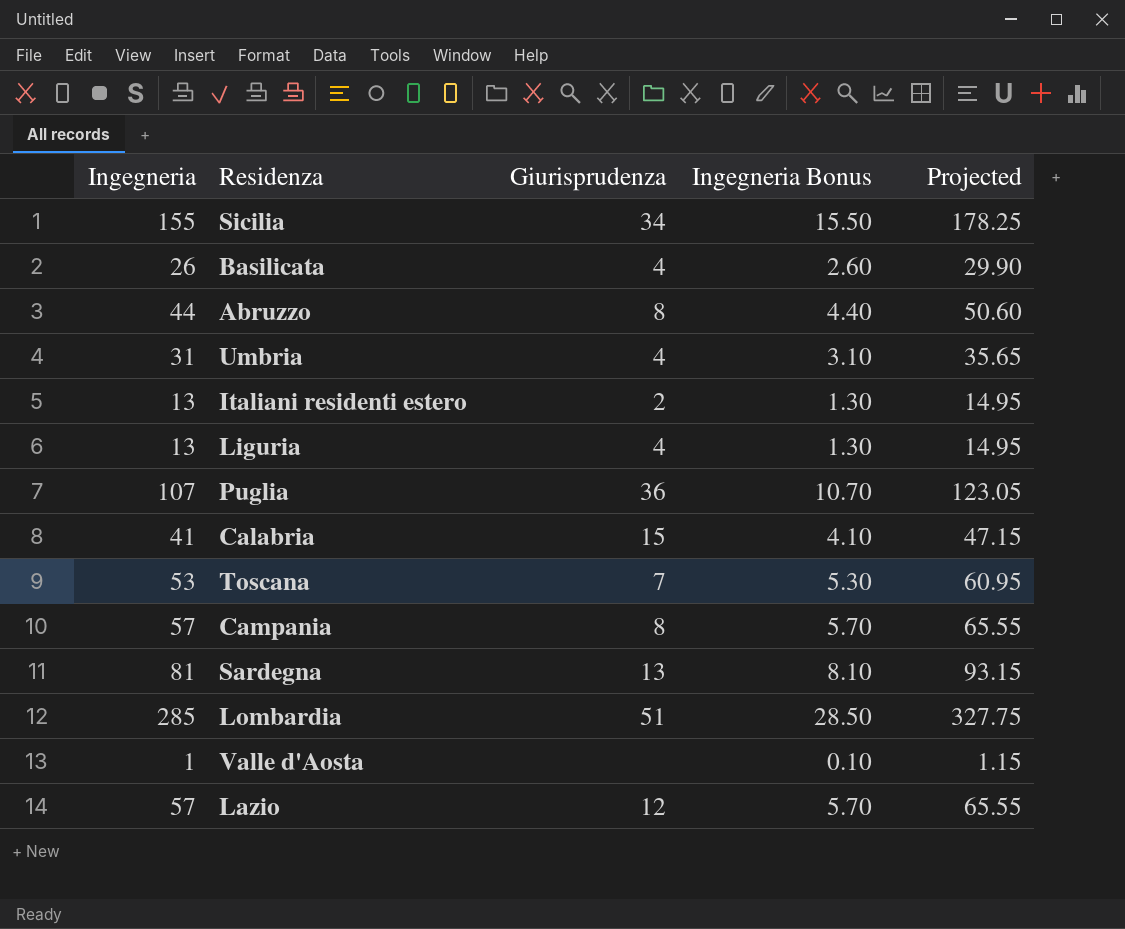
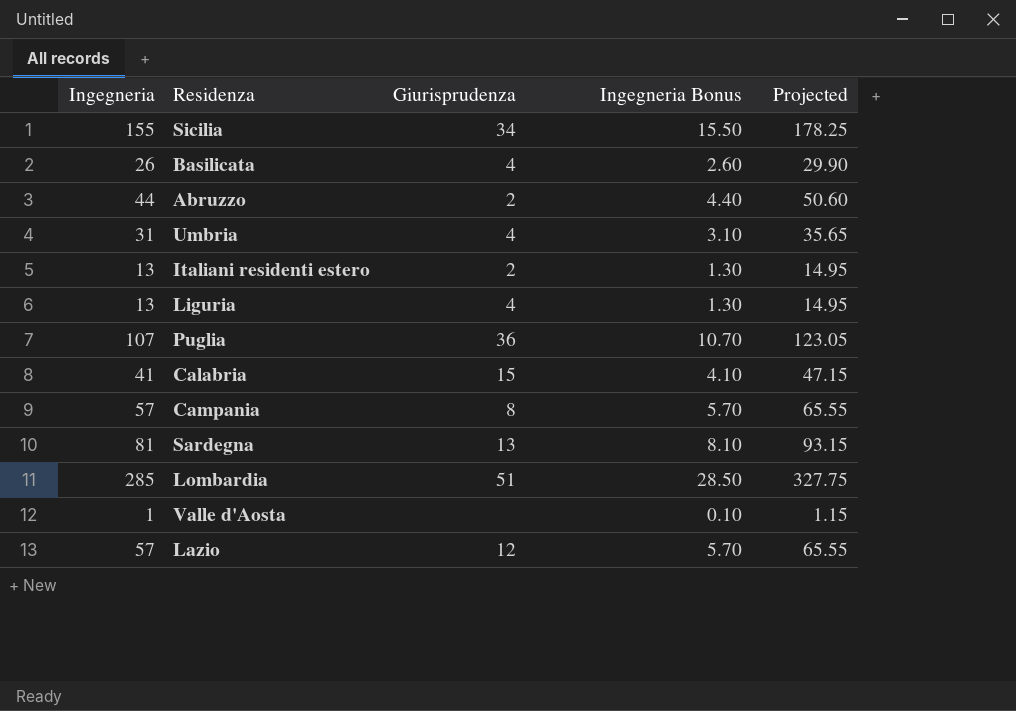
row Toscana: 53 | 7 | 5.30 | 60.95 -> none
Abruzzo | Giurisprudenza: 8 -> 2

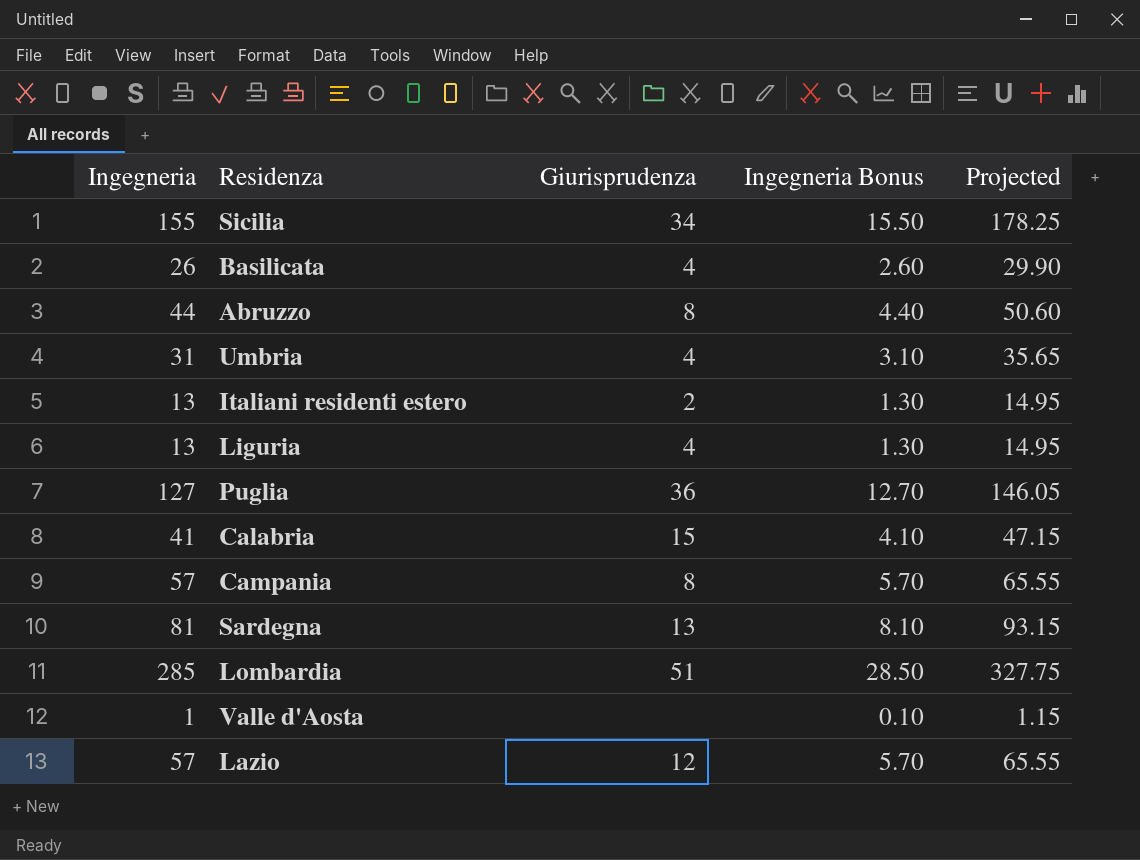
Abruzzo | Giurisprudenza: 2 -> 8
Puglia | Ingegneria: 107 -> 127
Puglia | Ingegneria Bonus: 10.70 -> 12.70
Puglia | Projected: 123.05 -> 146.05

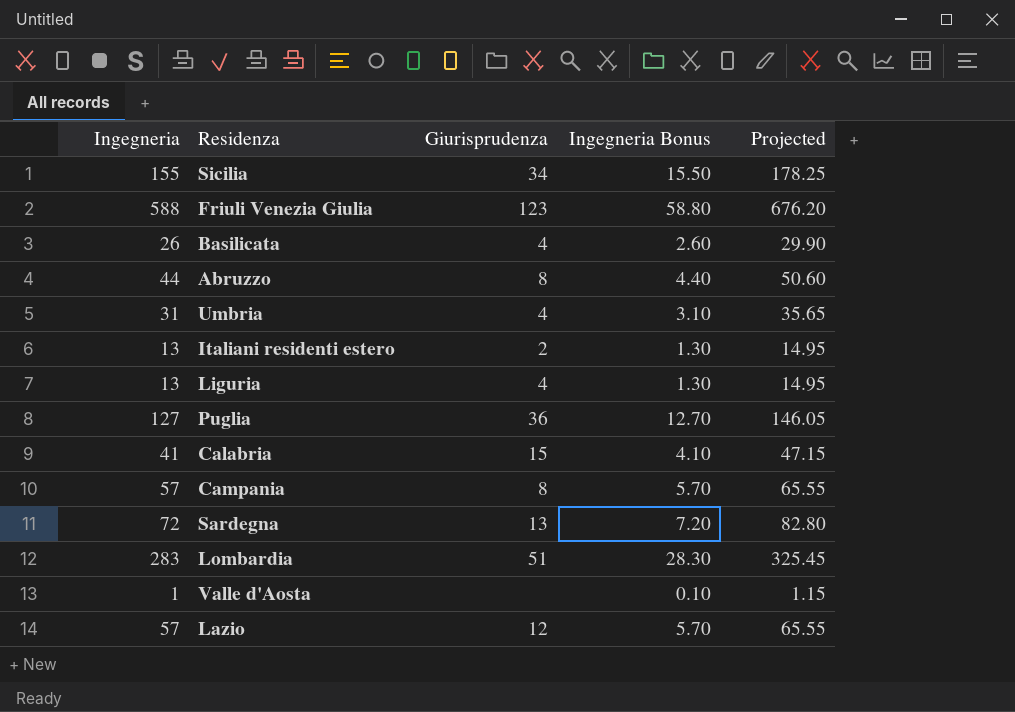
row Friuli Venezia Giulia: none -> 588 | 123 | 58.80 | 676.20
Sardegna | Ingegneria: 81 -> 72
Sardegna | Ingegneria Bonus: 8.10 -> 7.20
Sardegna | Projected: 93.15 -> 82.80
Lombardia | Ingegneria: 285 -> 283
Lombardia | Ingegneria Bonus: 28.50 -> 28.30
Lombardia | Projected: 327.75 -> 325.45

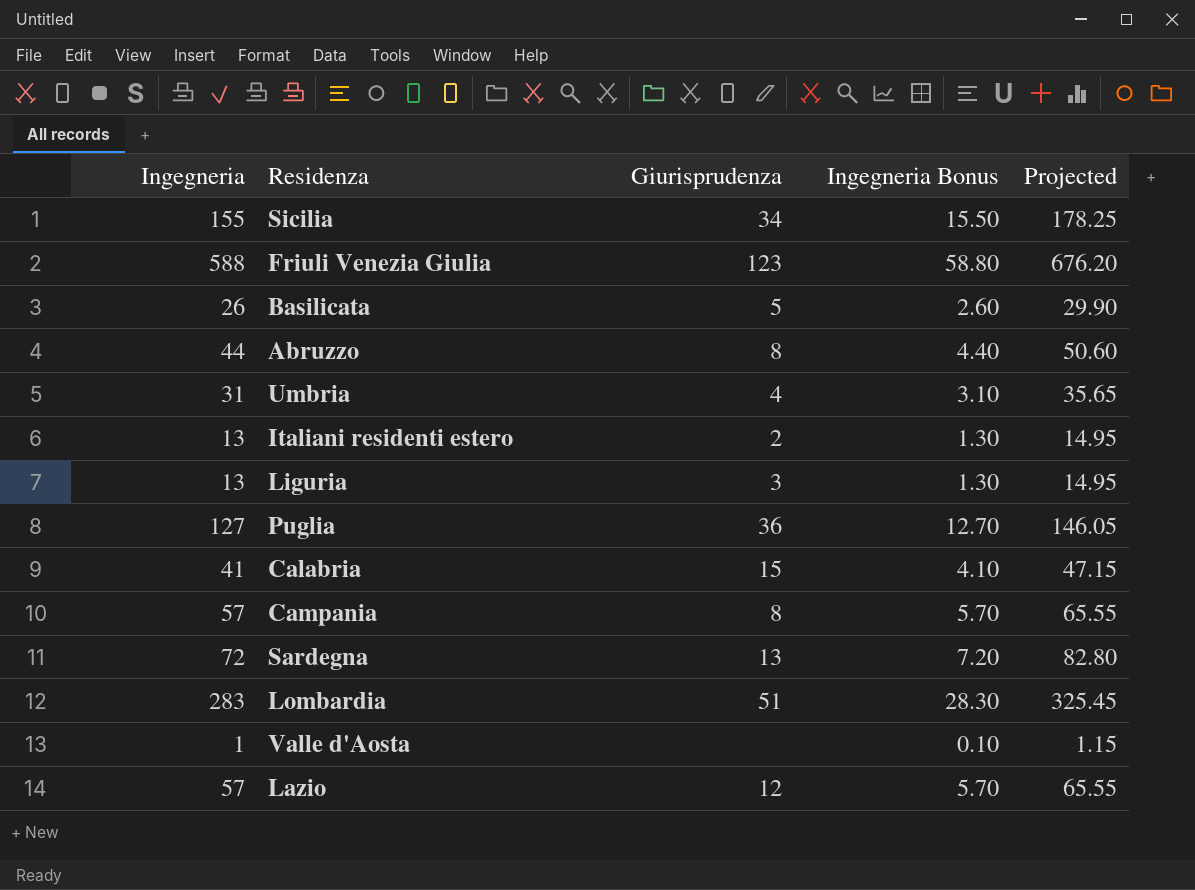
Basilicata | Giurisprudenza: 4 -> 5
Liguria | Giurisprudenza: 4 -> 3

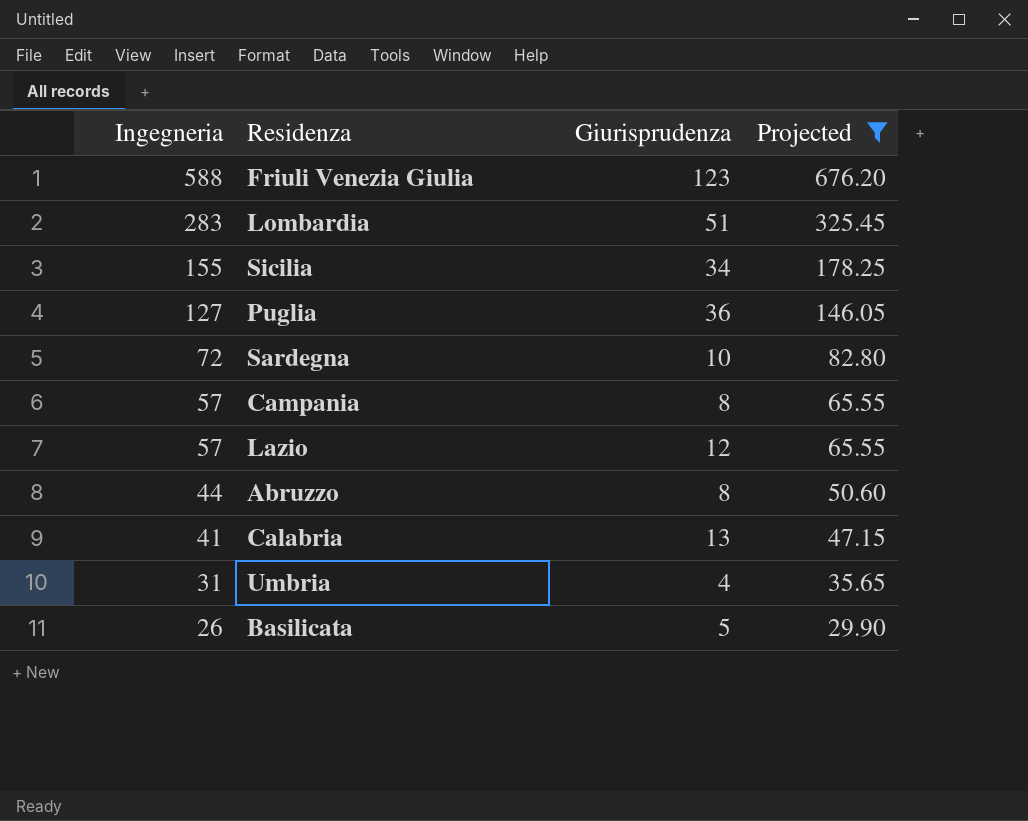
filter: none -> Projected >= 29.90
row order: none -> Ingegneria descending
column Ingegneria Bonus | formula: [Ingegneria] * 0.1 -> none
Sardegna | Giurisprudenza: 13 -> 10
Calabria | Giurisprudenza: 15 -> 13

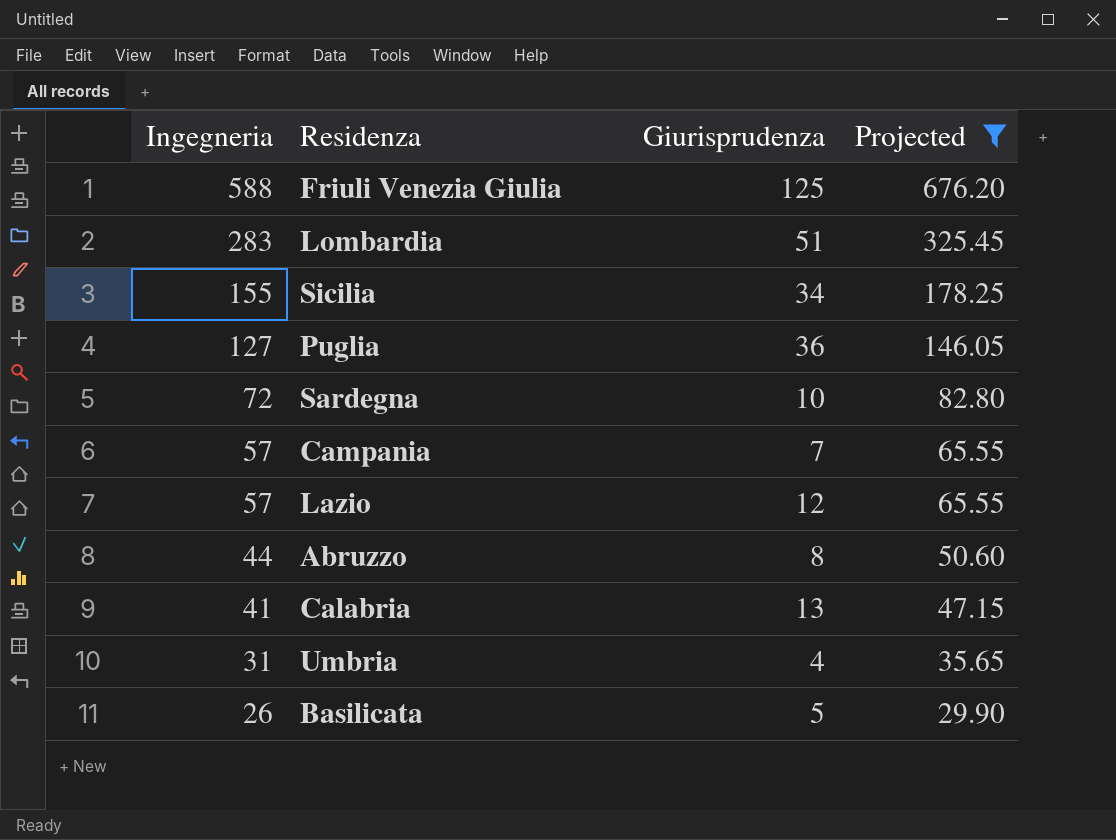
Friuli Venezia Giulia | Giurisprudenza: 123 -> 125
Campania | Giurisprudenza: 8 -> 7

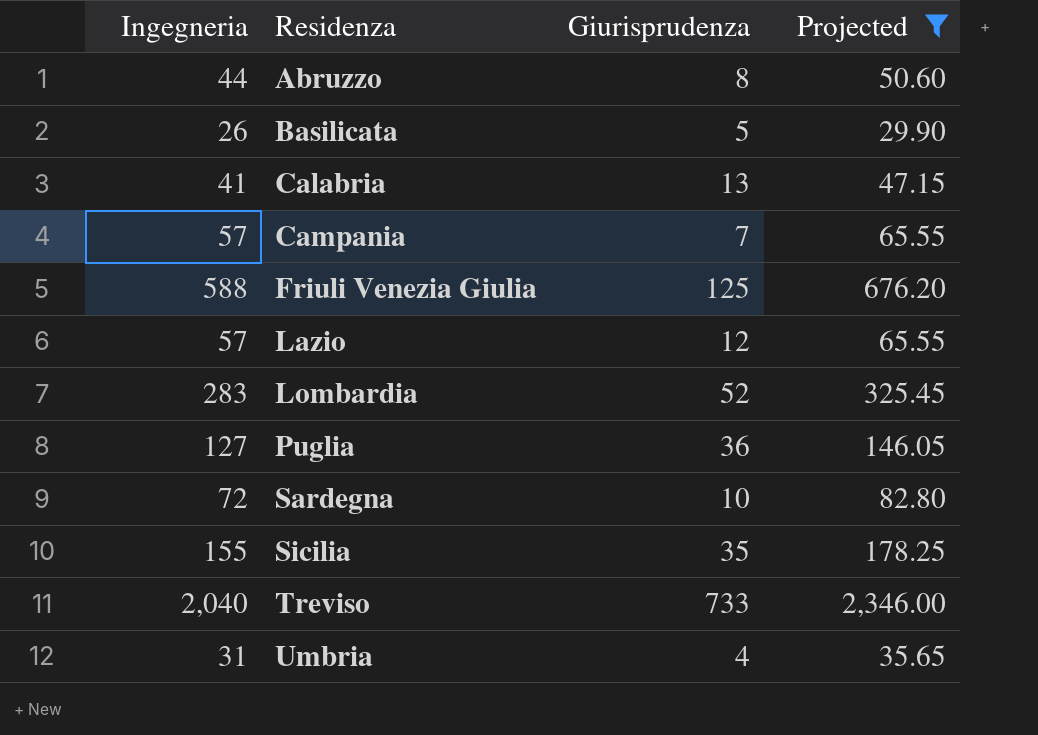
row order: Ingegneria descending -> Residenza ascending
Lombardia | Giurisprudenza: 51 -> 52
Sicilia | Giurisprudenza: 34 -> 35
row Treviso: none -> 2,040 | 733 | 2,346.00

